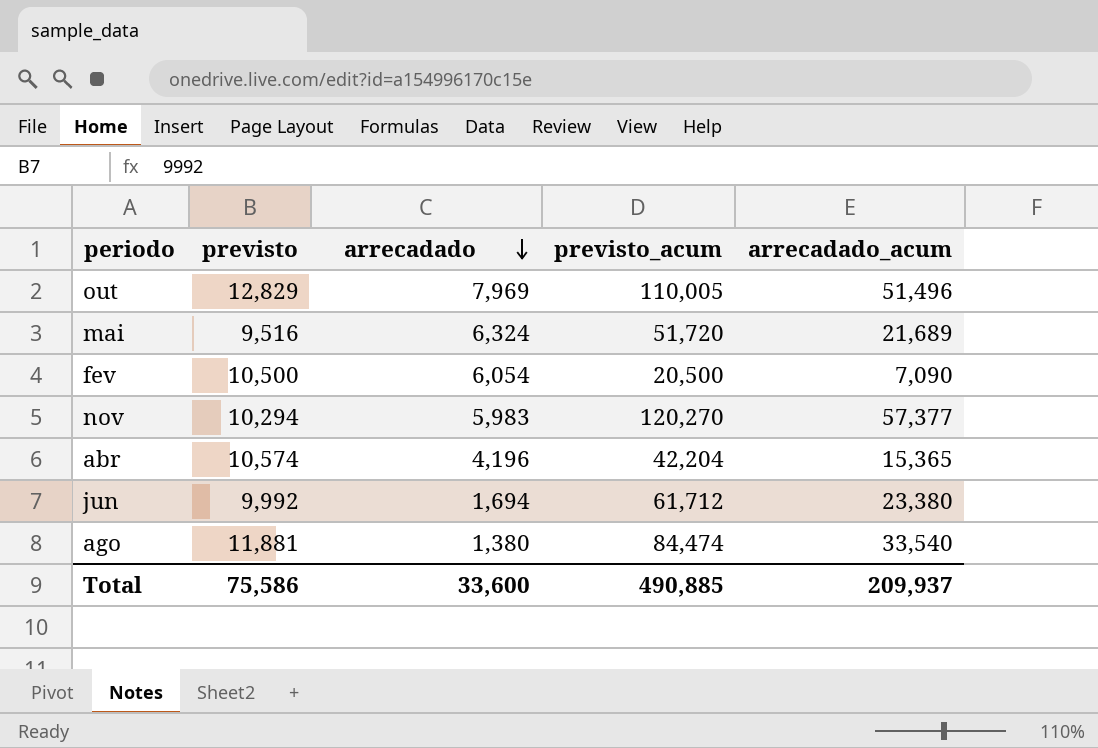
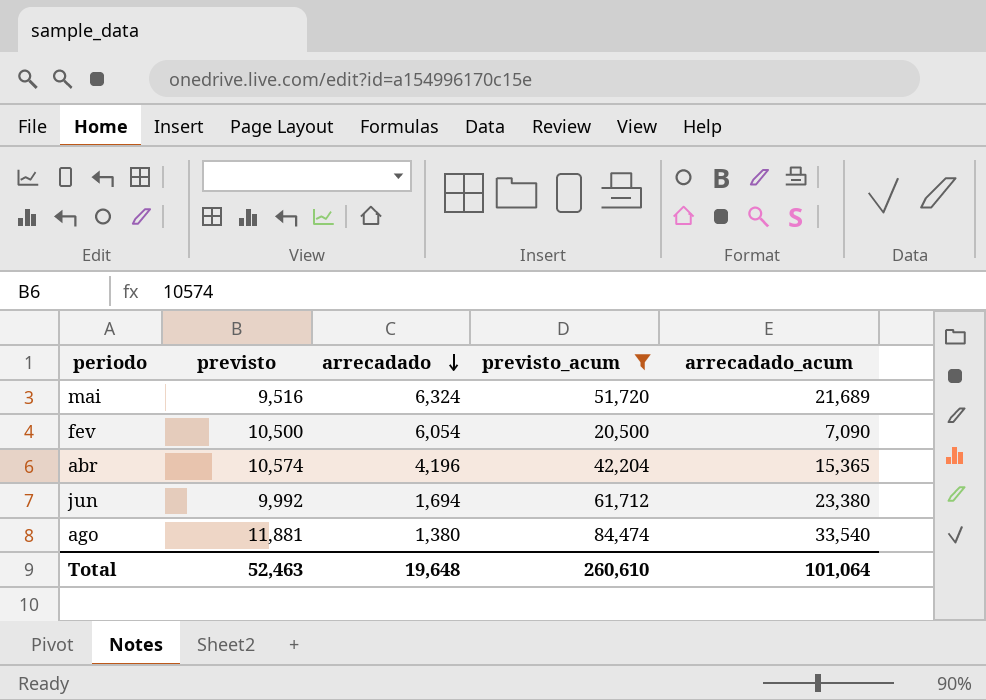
filter: none -> previsto_acum <= 84,474
Total | previsto: 75,586 -> 52,463
Total | arrecadado: 33,600 -> 19,648
Total | previsto_acum: 490,885 -> 260,610
Total | arrecadado_acum: 209,937 -> 101,064

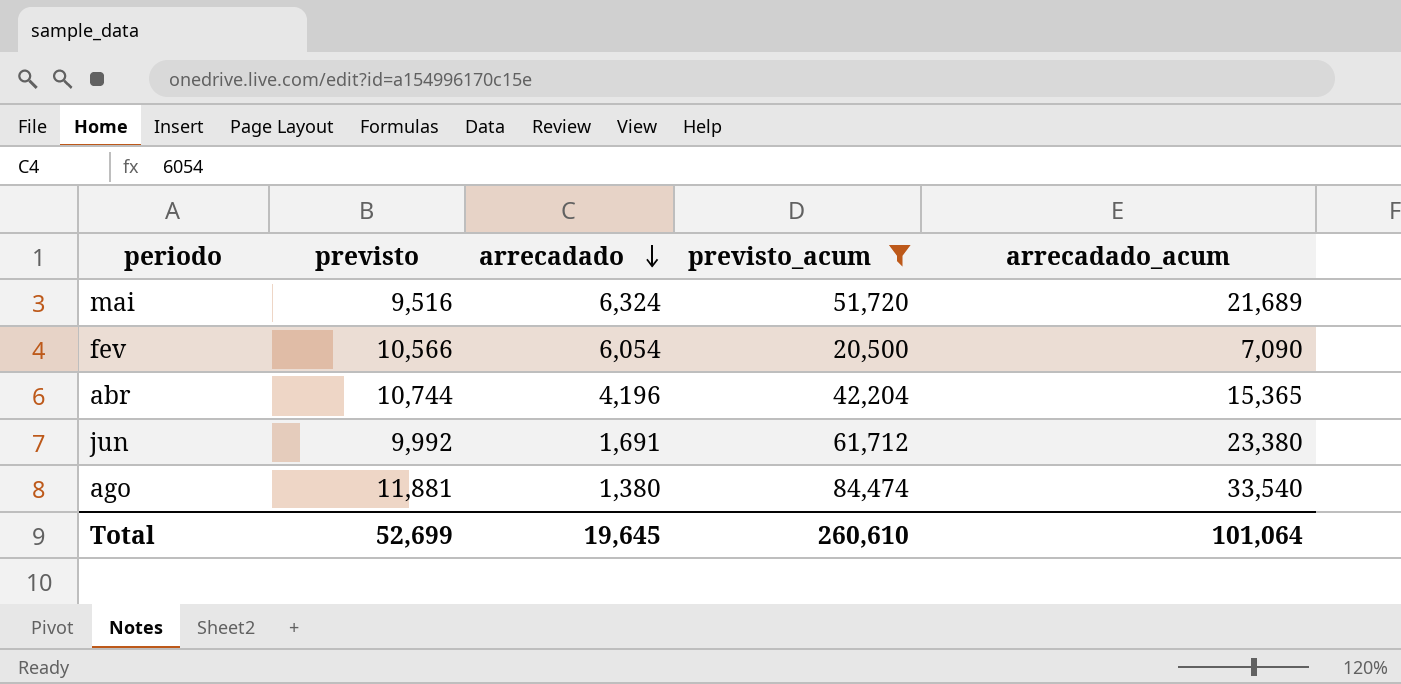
fev | previsto: 10,500 -> 10,566
abr | previsto: 10,574 -> 10,744
jun | arrecadado: 1,694 -> 1,691
Total | previsto: 52,463 -> 52,699
Total | arrecadado: 19,648 -> 19,645

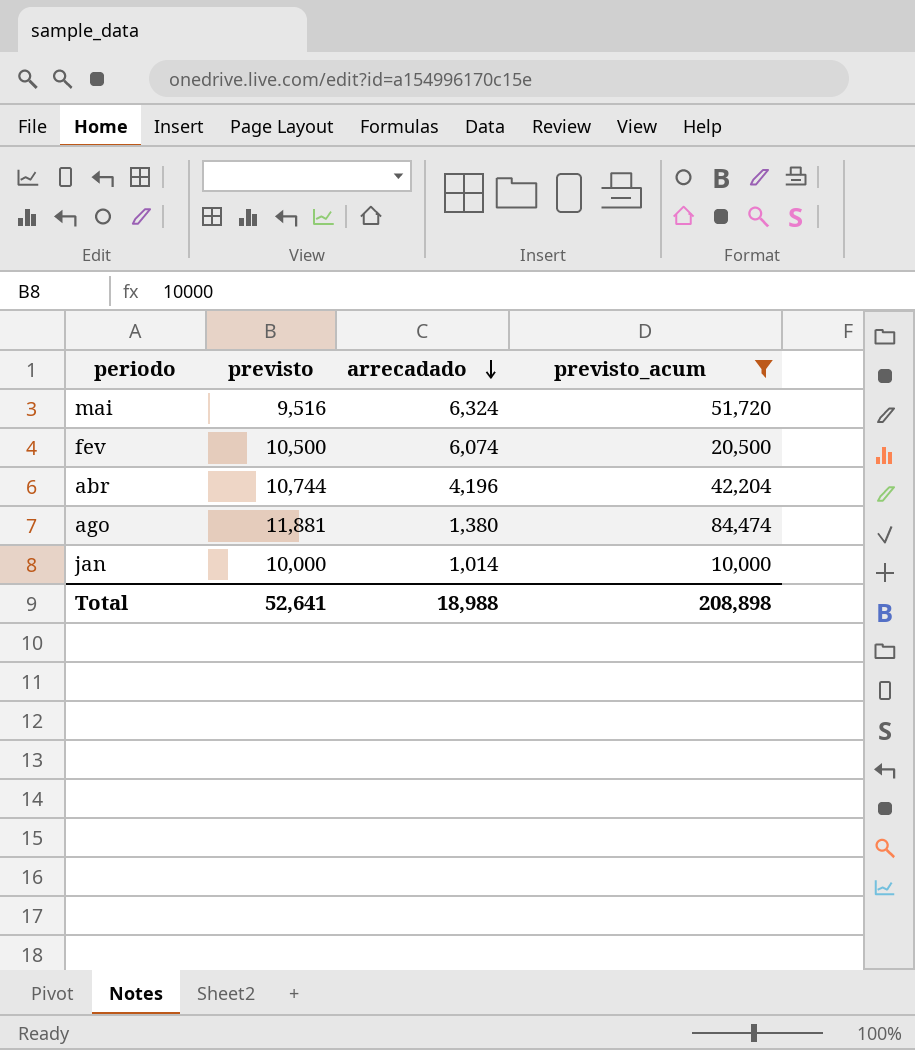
column arrecadado_acum | position: 5 -> none
row jun: 9,992 | 1,691 | 61,712 | 23,380 -> none
fev | previsto: 10,566 -> 10,500
fev | arrecadado: 6,054 -> 6,074
row jan: none -> 10,000 | 1,014 | 10,000
Total | previsto: 52,699 -> 52,641
Total | arrecadado: 19,645 -> 18,988
Total | previsto_acum: 260,610 -> 208,898

